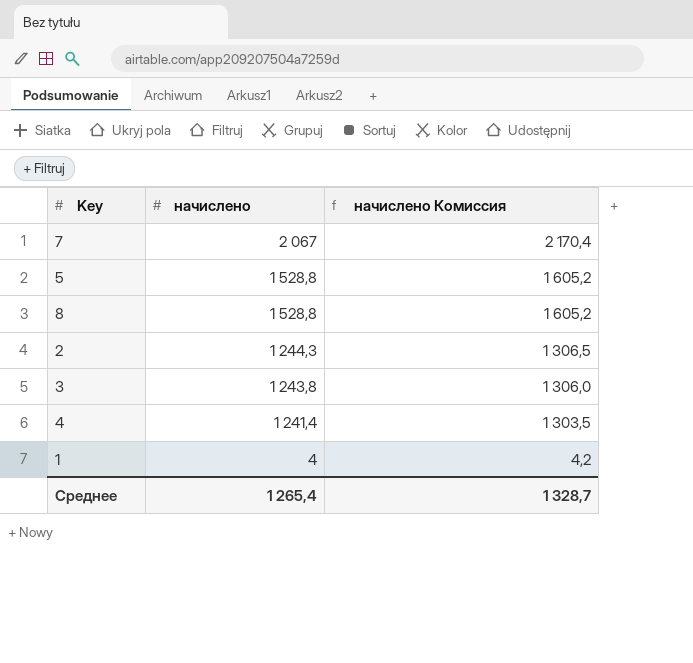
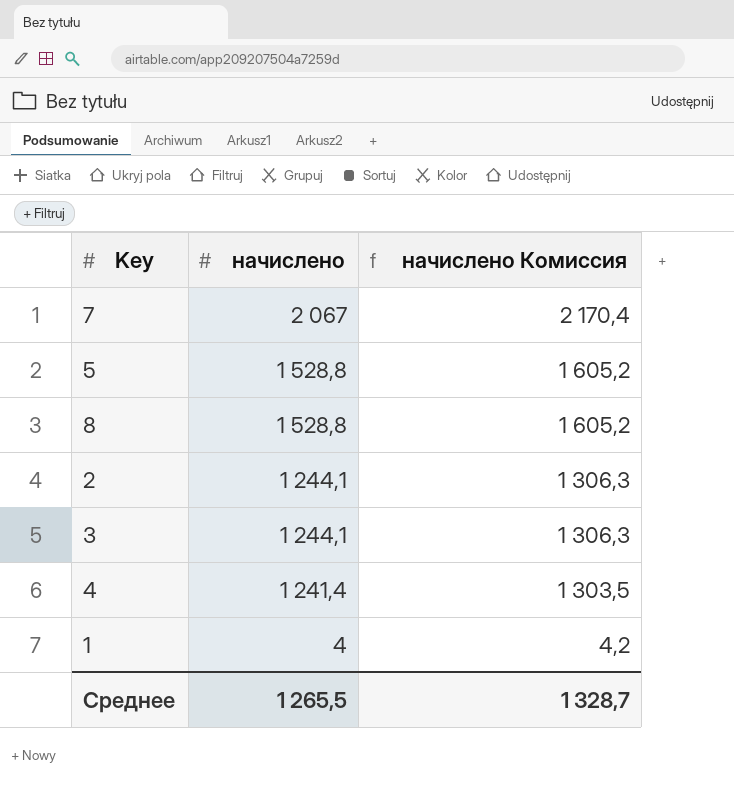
2 | начислено: 1 244,3 -> 1 244,1
2 | начислено Комиссия: 1 306,5 -> 1 306,3
3 | начислено: 1 243,8 -> 1 244,1
3 | начислено Комиссия: 1 306,0 -> 1 306,3
Среднее | начислено: 1 265,4 -> 1 265,5

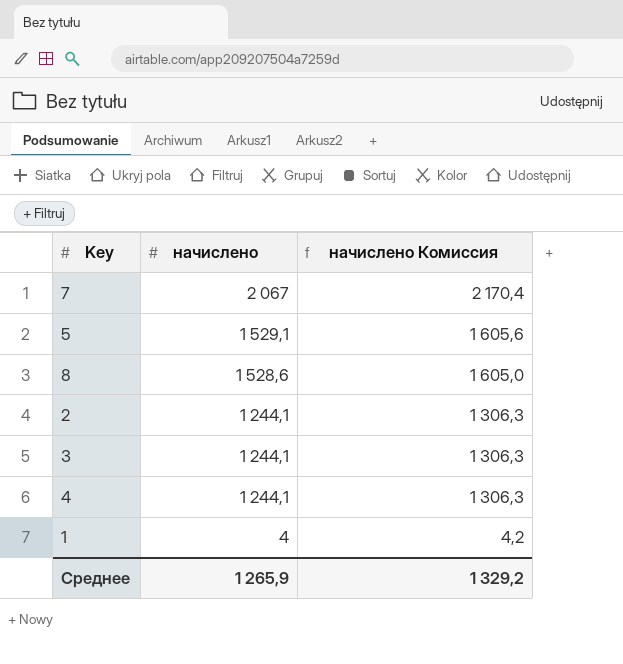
5 | начислено: 1 528,8 -> 1 529,1
5 | начислено Комиссия: 1 605,2 -> 1 605,6
8 | начислено: 1 528,8 -> 1 528,6
8 | начислено Комиссия: 1 605,2 -> 1 605,0
4 | начислено: 1 241,4 -> 1 244,1
4 | начислено Комиссия: 1 303,5 -> 1 306,3
Среднее | начислено: 1 265,5 -> 1 265,9
Среднее | начислено Комиссия: 1 328,7 -> 1 329,2

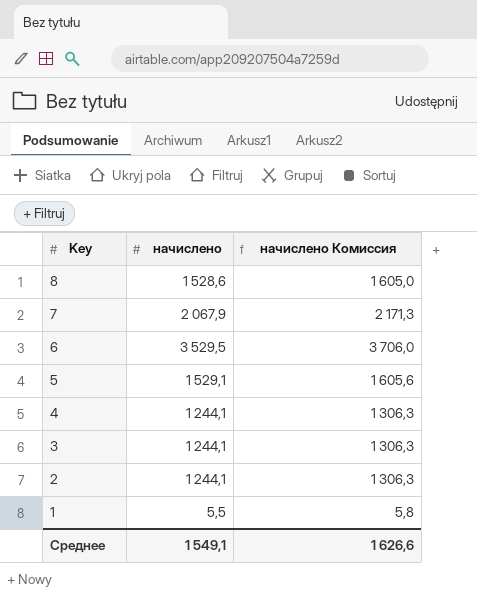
row order: начислено descending -> Key descending
7 | начислено: 2 067 -> 2 067,9
7 | начислено Комиссия: 2 170,4 -> 2 171,3
row 6: none -> 3 529,5 | 3 706,0
1 | начислено: 4 -> 5,5
1 | начислено Комиссия: 4,2 -> 5,8
Среднее | начислено: 1 265,9 -> 1 549,1
Среднее | начислено Комиссия: 1 329,2 -> 1 626,6

